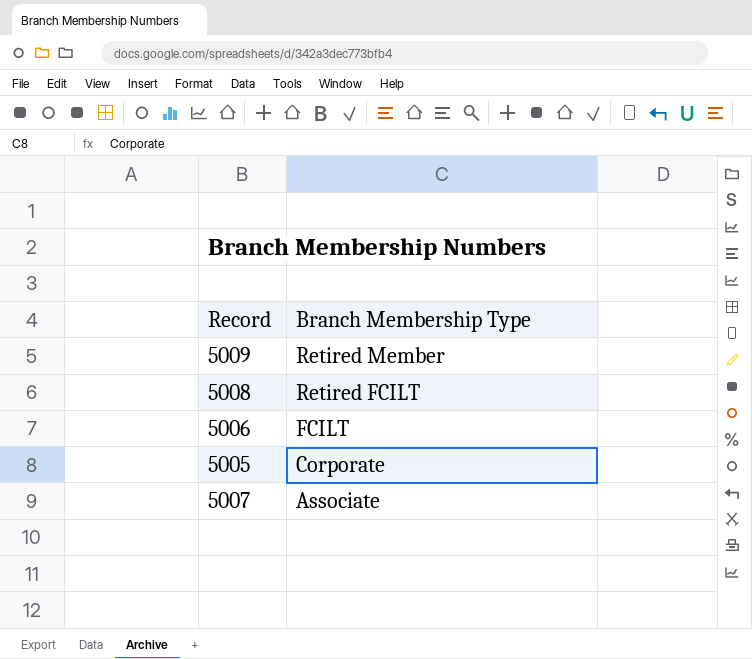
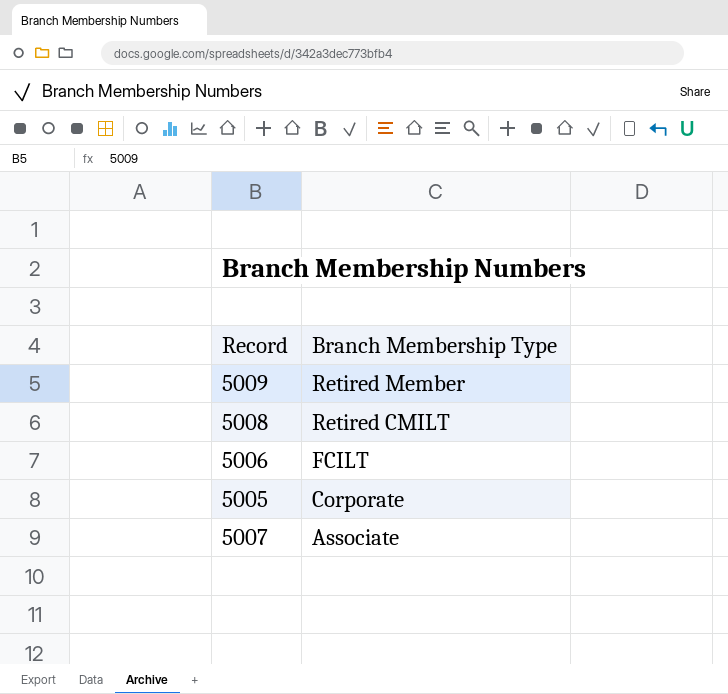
5008 | Branch Membership Type: Retired FCILT -> Retired CMILT

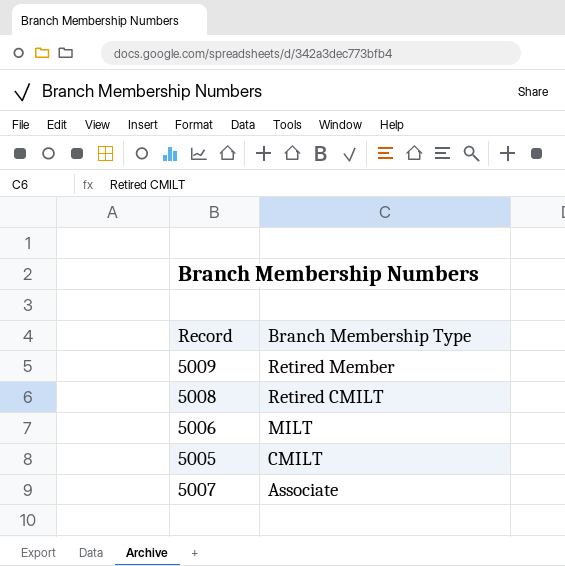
5006 | Branch Membership Type: FCILT -> MILT
5005 | Branch Membership Type: Corporate -> CMILT

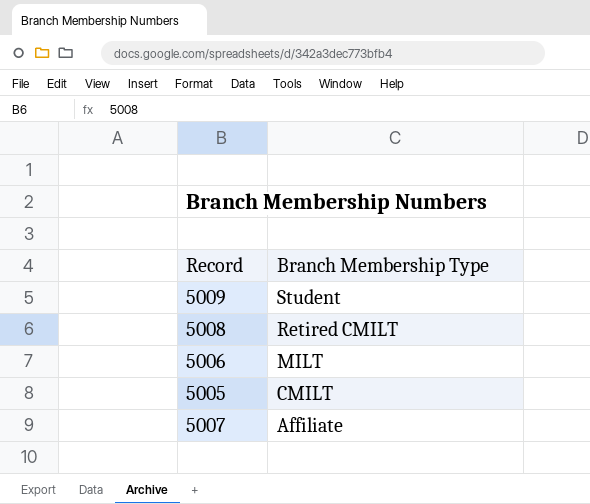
5009 | Branch Membership Type: Retired Member -> Student
5007 | Branch Membership Type: Associate -> Affiliate

